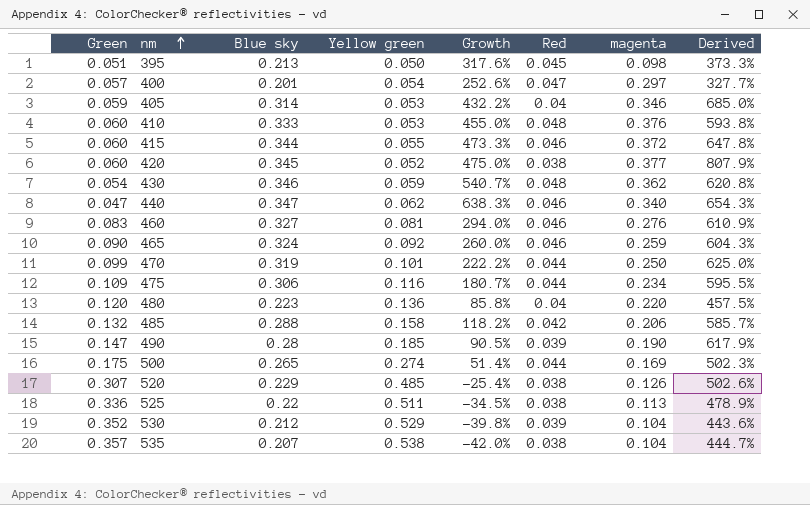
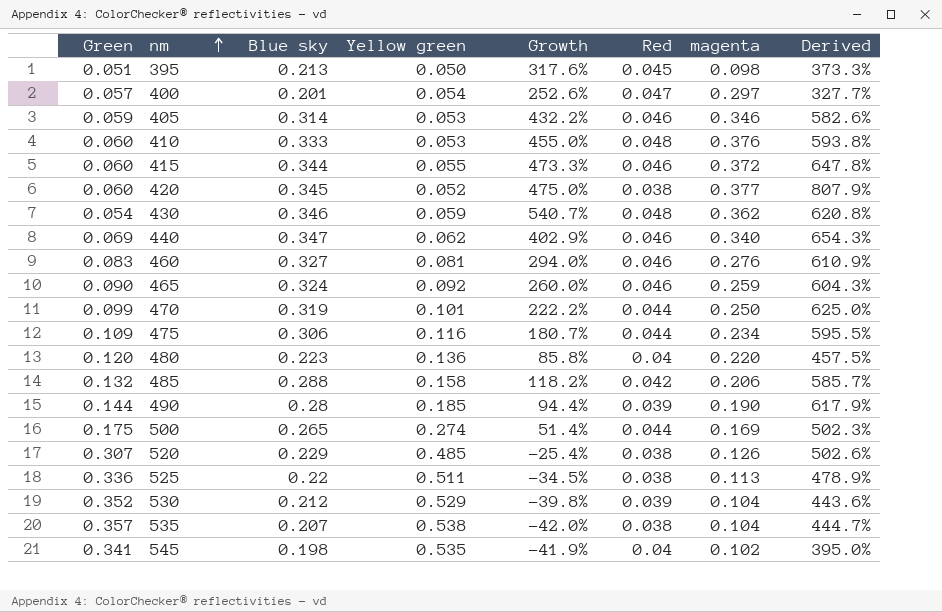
405 | Red: 0.04 -> 0.046
405 | Derived: 685.0% -> 582.6%
440 | Green: 0.047 -> 0.069
440 | Growth: 638.3% -> 402.9%
490 | Green: 0.147 -> 0.144
490 | Growth: 90.5% -> 94.4%
row 545: none -> 0.341 | 0.198 | 0.535 | -41.9% | 0.04 | 0.102 | 395.0%

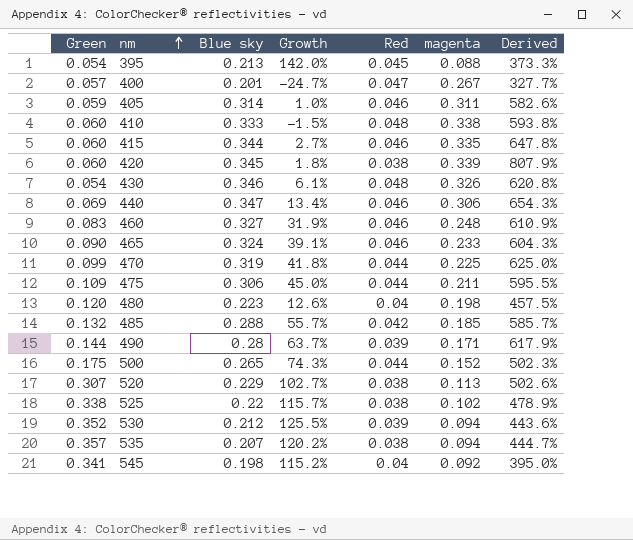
column Yellow green | position: 4 -> none
column Growth | formula: ([Blue sky] - [Green]) / [Green] -> ([Blue sky] - [magenta]) / [magenta]
395 | Green: 0.051 -> 0.054
395 | magenta: 0.098 -> 0.088
400 | magenta: 0.297 -> 0.267
405 | magenta: 0.346 -> 0.311
410 | magenta: 0.376 -> 0.338
415 | magenta: 0.372 -> 0.335
420 | magenta: 0.377 -> 0.339
430 | magenta: 0.362 -> 0.326
440 | magenta: 0.340 -> 0.306
460 | magenta: 0.276 -> 0.248
465 | magenta: 0.259 -> 0.233
470 | magenta: 0.250 -> 0.225
475 | magenta: 0.234 -> 0.211
480 | magenta: 0.220 -> 0.198
485 | magenta: 0.206 -> 0.185
490 | magenta: 0.190 -> 0.171
500 | magenta: 0.169 -> 0.152
520 | magenta: 0.126 -> 0.113
525 | Green: 0.336 -> 0.338
525 | magenta: 0.113 -> 0.102
530 | magenta: 0.104 -> 0.094
535 | magenta: 0.104 -> 0.094
545 | magenta: 0.102 -> 0.092

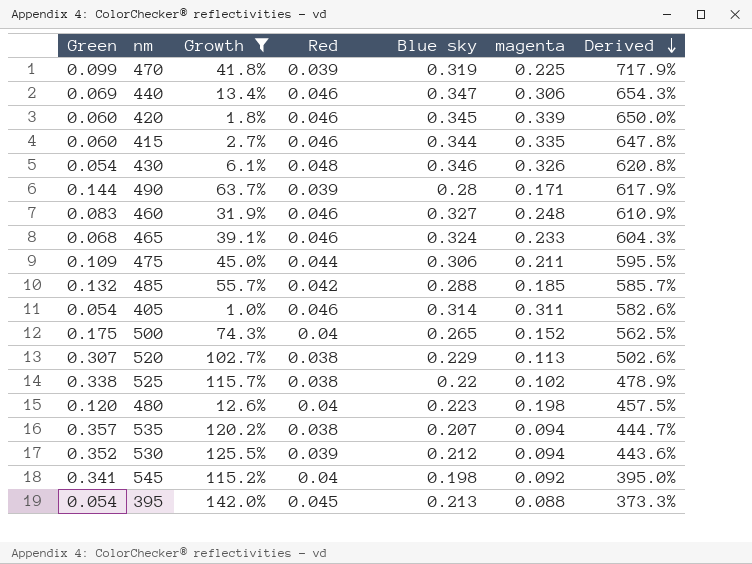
filter: none -> Growth >= 1.0%
row order: nm ascending -> Derived descending
column Blue sky | position: 3 -> 5
470 | Red: 0.044 -> 0.039
470 | Derived: 625.0% -> 717.9%
420 | Red: 0.038 -> 0.046
420 | Derived: 807.9% -> 650.0%
465 | Green: 0.090 -> 0.068
405 | Green: 0.059 -> 0.054
500 | Red: 0.044 -> 0.04
500 | Derived: 502.3% -> 562.5%

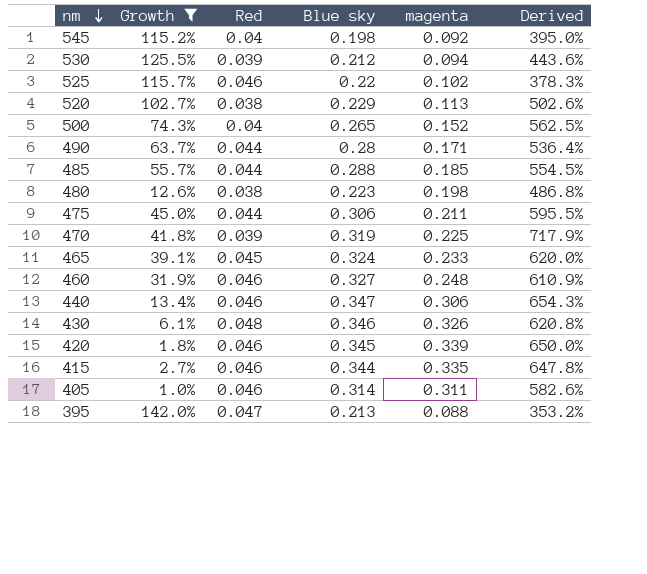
row order: Derived descending -> nm descending
column Green | position: 1 -> none
row 535: 0.357 | 120.2% | 0.038 | 0.207 | 0.094 | 444.7% -> none
525 | Red: 0.038 -> 0.046
525 | Derived: 478.9% -> 378.3%
490 | Red: 0.039 -> 0.044
490 | Derived: 617.9% -> 536.4%
485 | Red: 0.042 -> 0.044
485 | Derived: 585.7% -> 554.5%
480 | Red: 0.04 -> 0.038
480 | Derived: 457.5% -> 486.8%
465 | Red: 0.046 -> 0.045
465 | Derived: 604.3% -> 620.0%
395 | Red: 0.045 -> 0.047
395 | Derived: 373.3% -> 353.2%

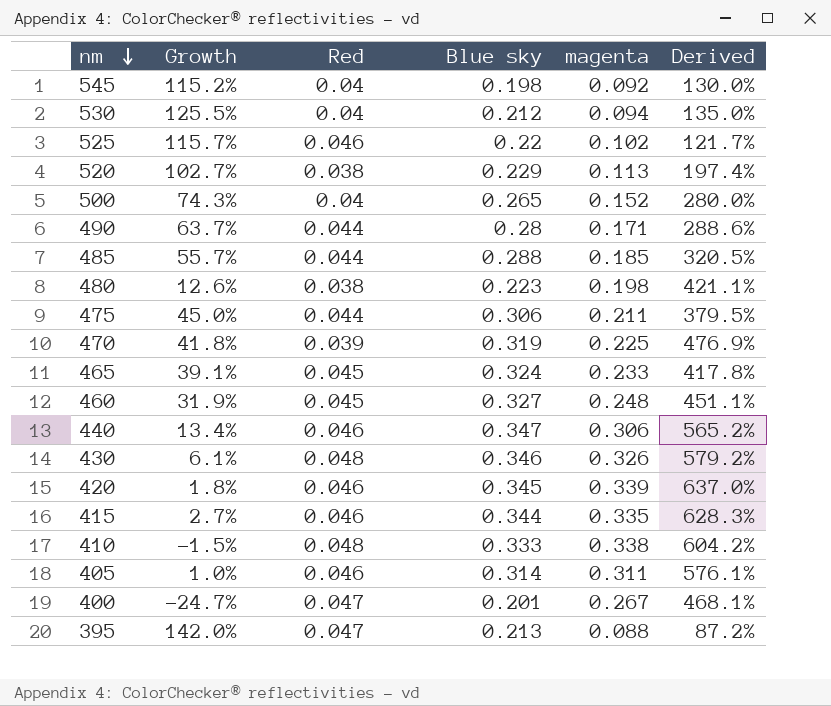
filter: Growth >= 1.0% -> none
column Derived | formula: ([Blue sky] - [Red]) / [Red] -> ([magenta] - [Red]) / [Red]
530 | Red: 0.039 -> 0.04
460 | Red: 0.046 -> 0.045

